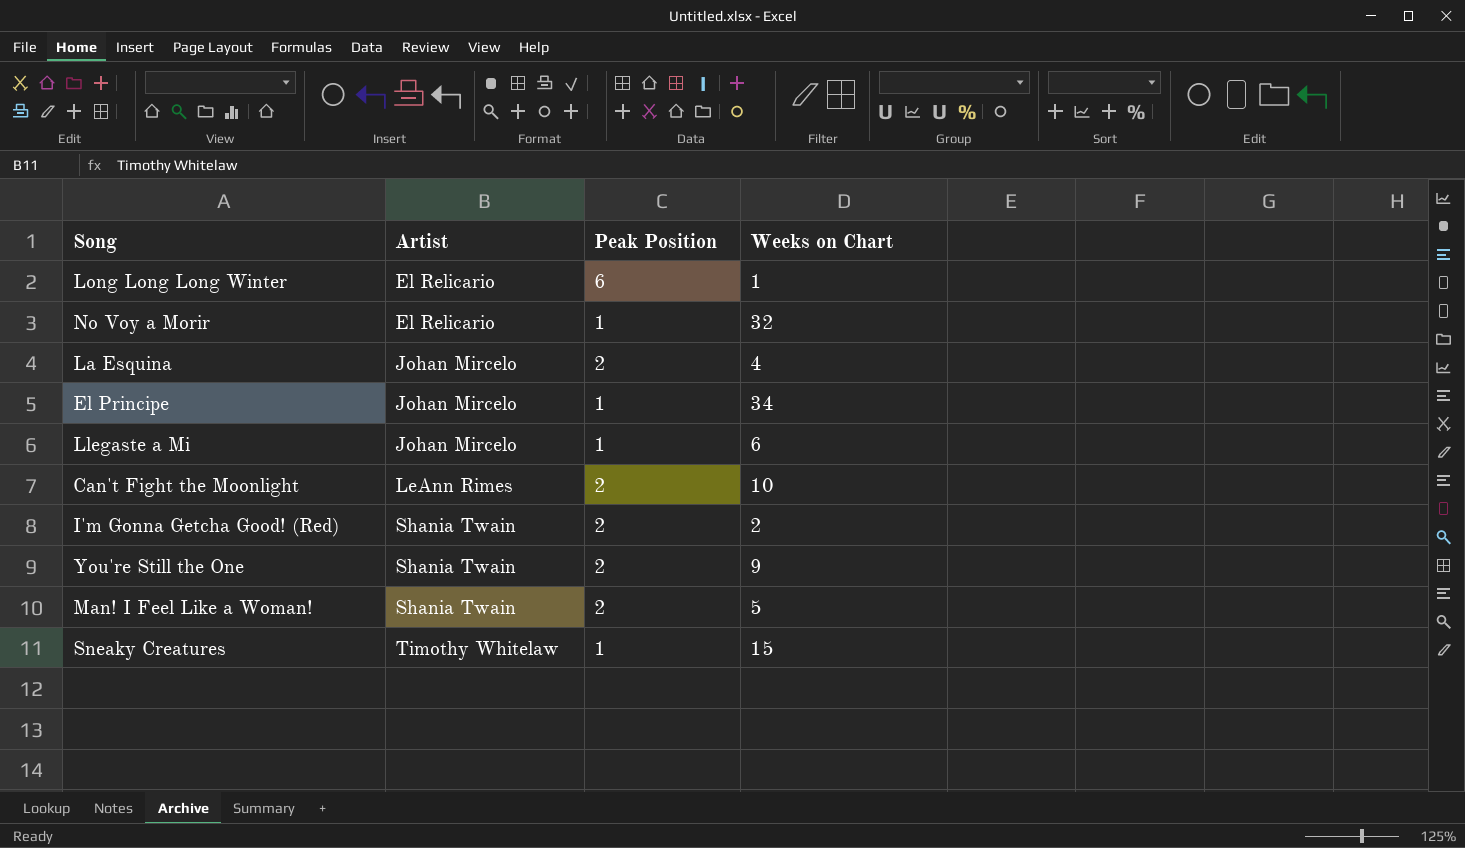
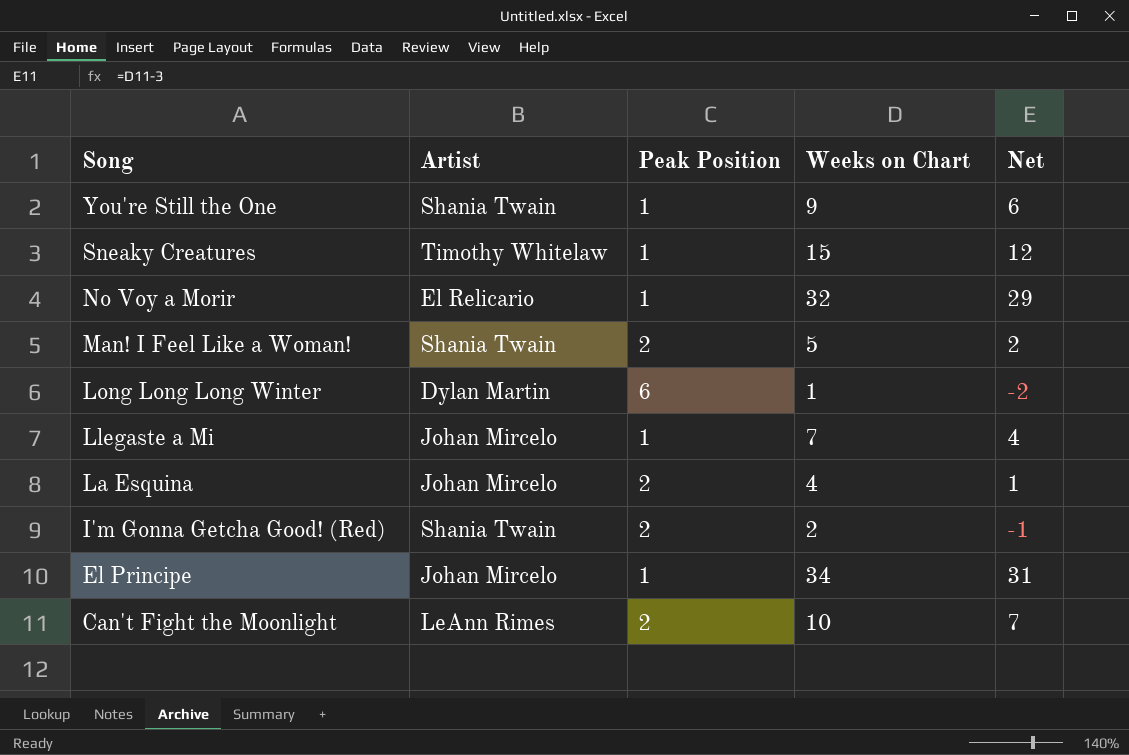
row order: Artist ascending -> Song descending
column Net | formula: none -> [Weeks on Chart] - 3
You're Still the One | Peak Position: 2 -> 1
Long Long Long Winter | Artist: El Relicario -> Dylan Martin
Llegaste a Mi | Weeks on Chart: 6 -> 7

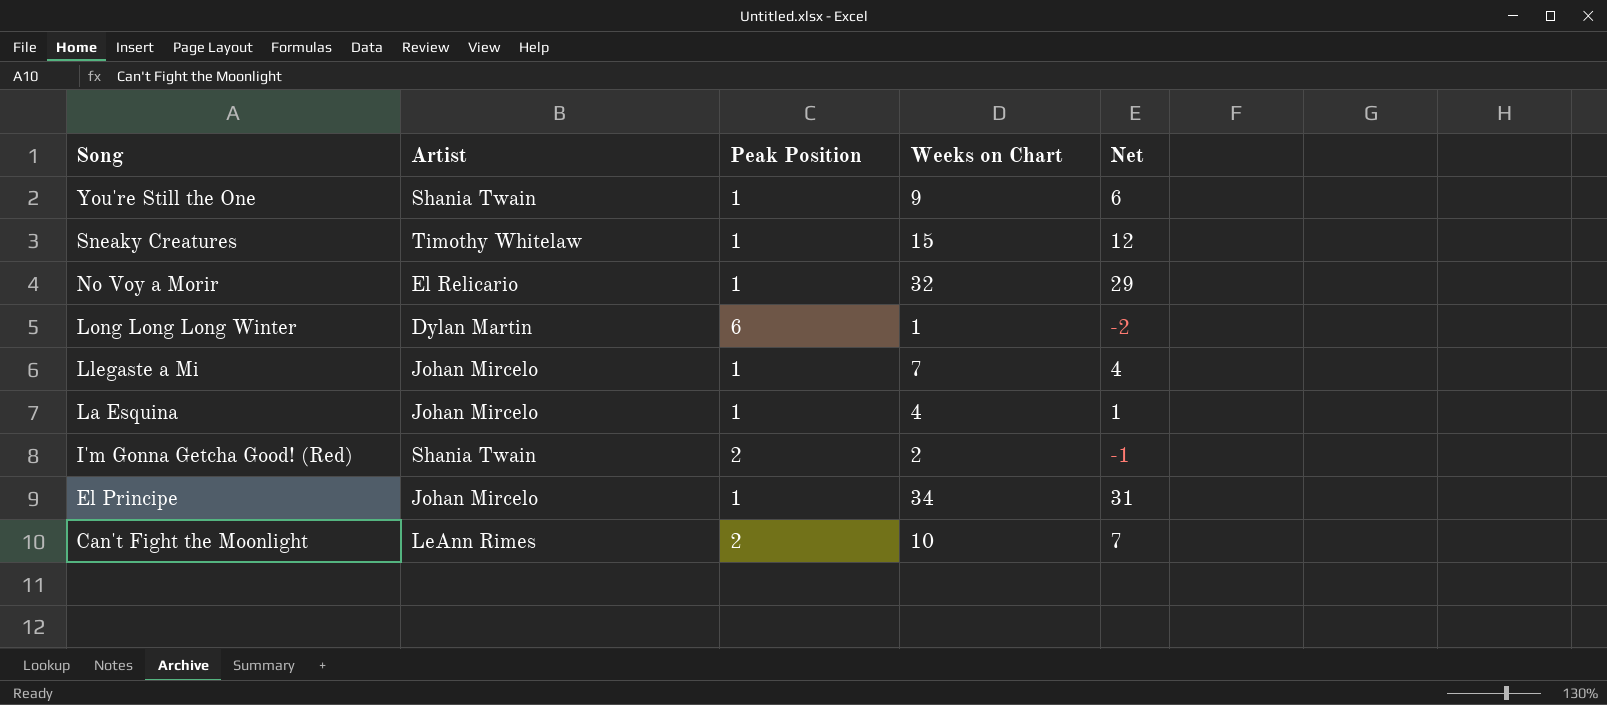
row Man! I Feel Like a Woman!: Shania Twain | 2 | 5 | 2 -> none
La Esquina | Peak Position: 2 -> 1

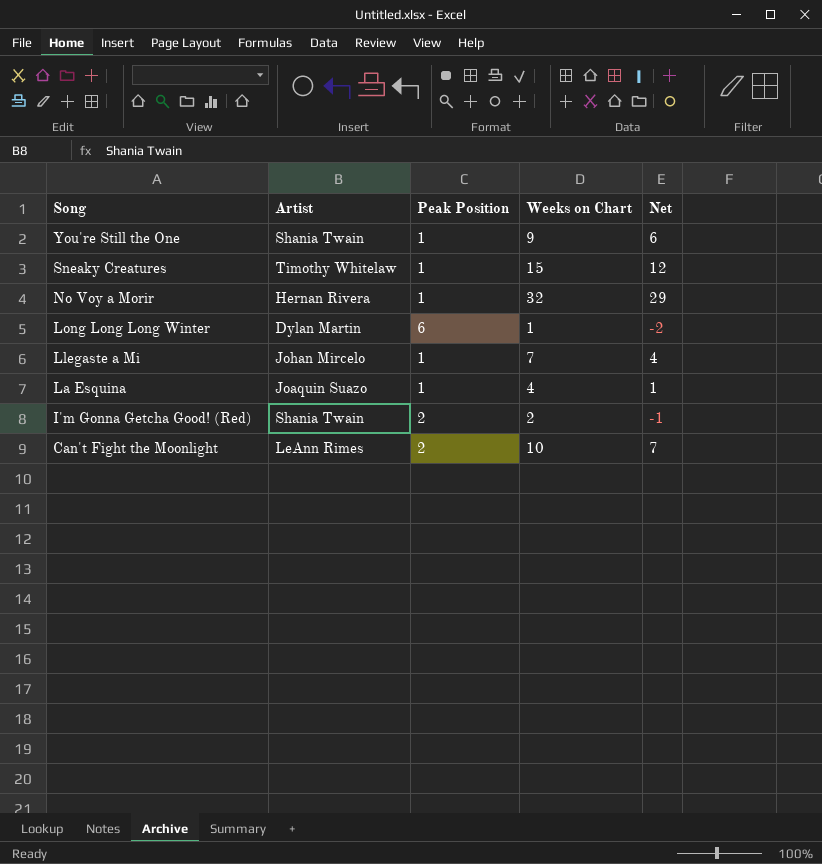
row El Principe: Johan Mircelo | 1 | 34 | 31 -> none
No Voy a Morir | Artist: El Relicario -> Hernan Rivera
La Esquina | Artist: Johan Mircelo -> Joaquin Suazo

